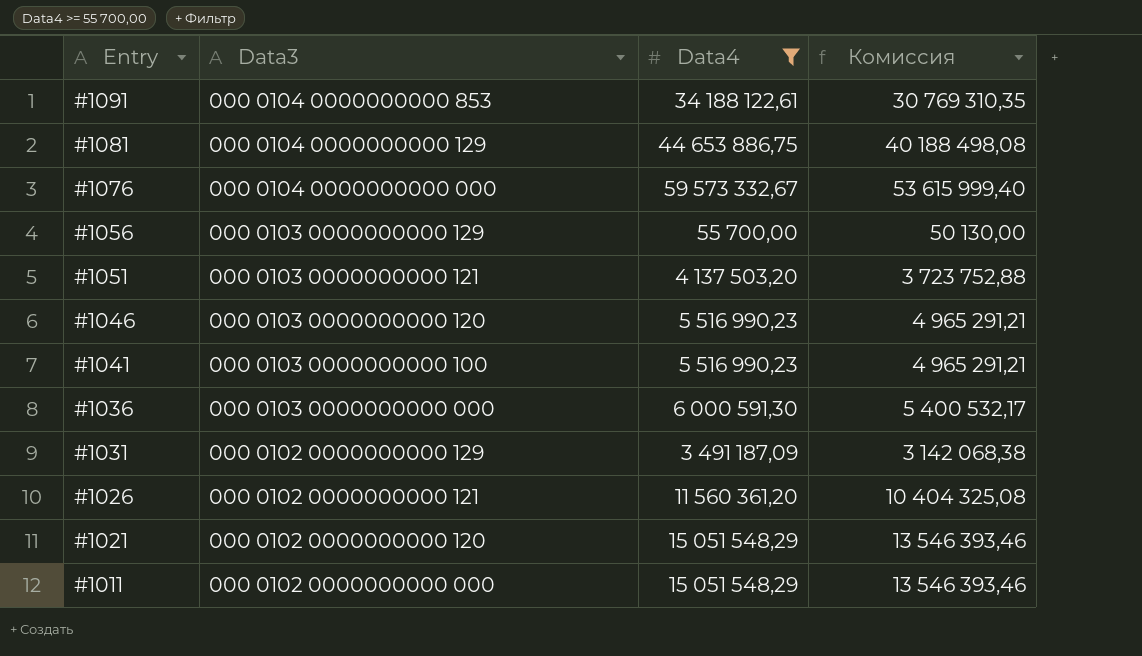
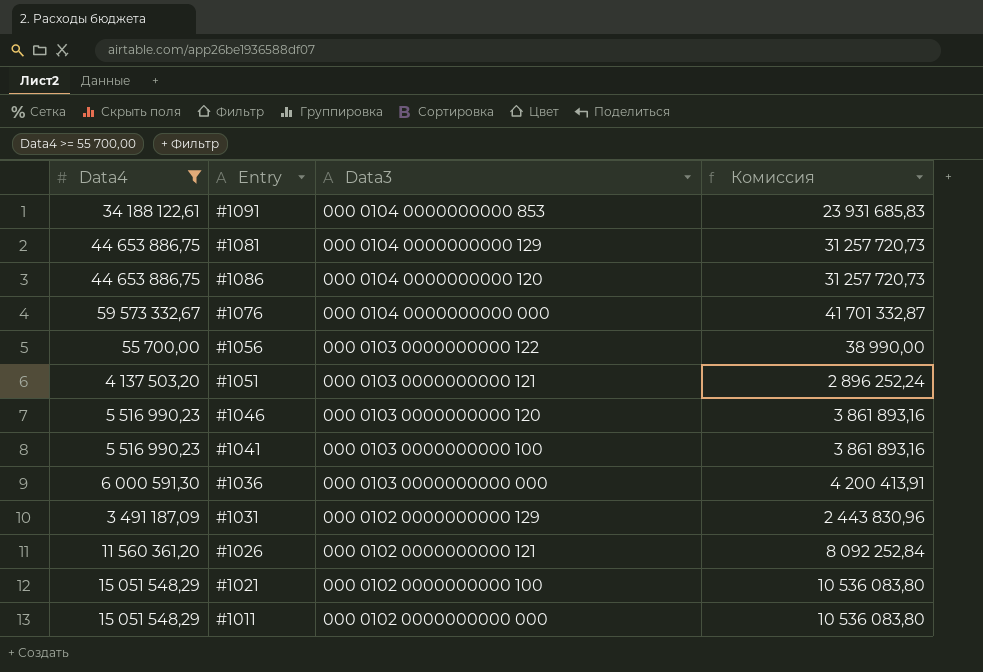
column Data4 | position: 3 -> 1
column Комиссия | formula: [Data4] * 0,9 -> [Data4] * 0,7
row #1086: none -> 44 653 886,75 | 000 0104 0000000000 120 | 31 257 720,73
#1056 | Data3: 000 0103 0000000000 129 -> 000 0103 0000000000 122
#1021 | Data3: 000 0102 0000000000 120 -> 000 0102 0000000000 100

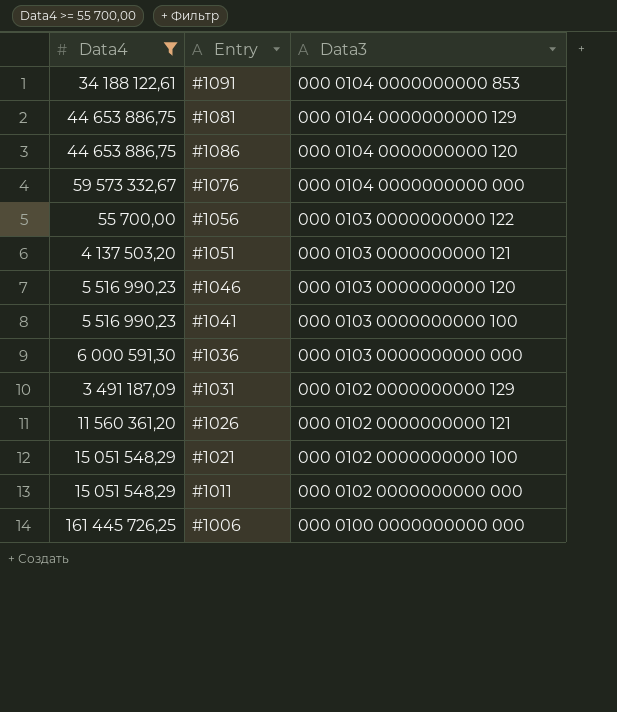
column Комиссия | formula: [Data4] * 0,7 -> none
row #1006: none -> 161 445 726,25 | 000 0100 0000000000 000

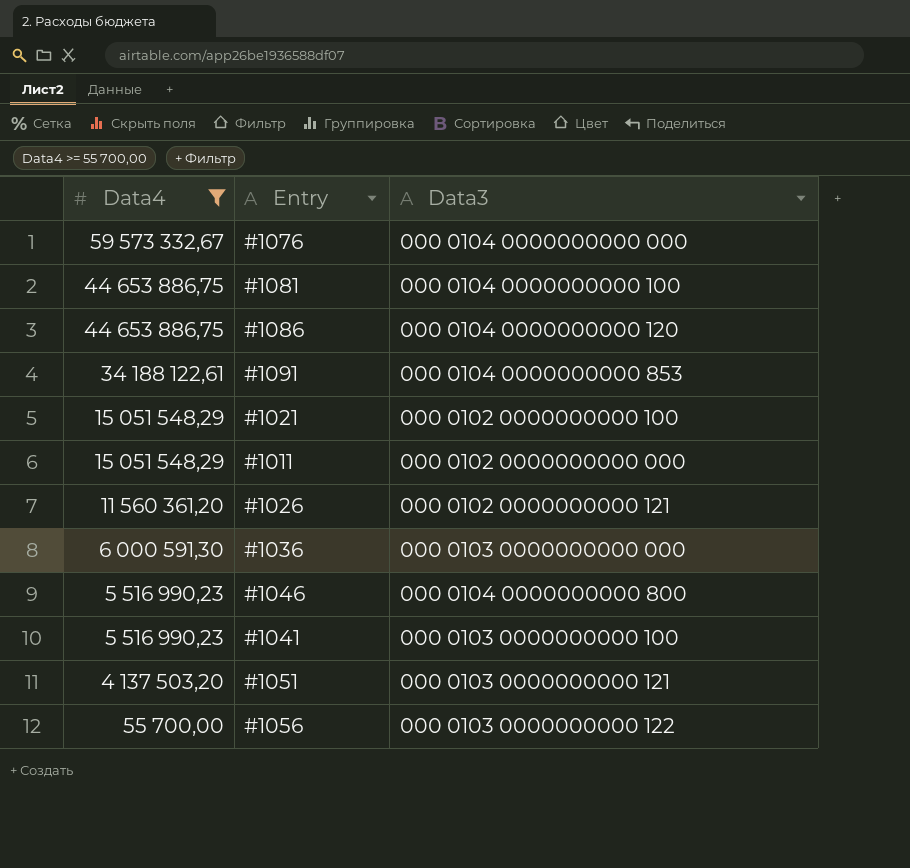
row order: Data3 descending -> Data4 descending
row #1031: 3 491 187,09 | 000 0102 0000000000 129 -> none
row #1006: 161 445 726,25 | 000 0100 0000000000 000 -> none
#1081 | Data3: 000 0104 0000000000 129 -> 000 0104 0000000000 100
#1046 | Data3: 000 0103 0000000000 120 -> 000 0104 0000000000 800

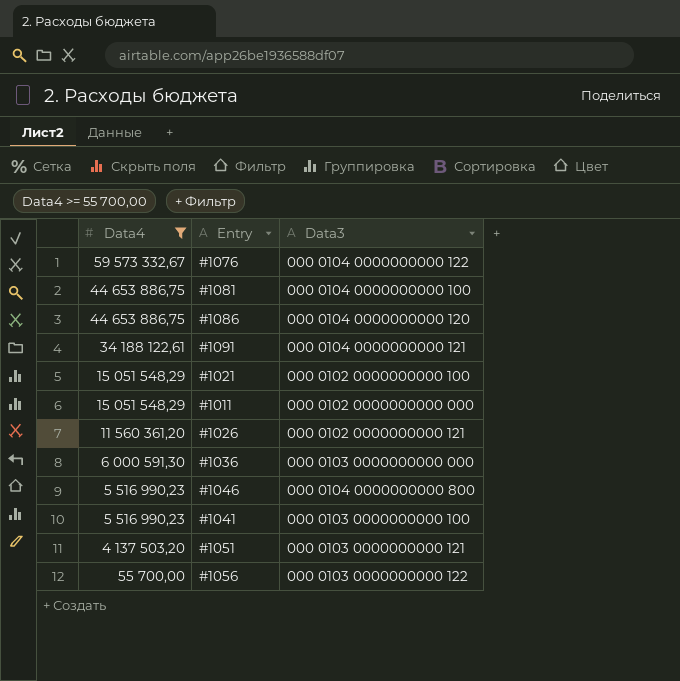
#1076 | Data3: 000 0104 0000000000 000 -> 000 0104 0000000000 122
#1091 | Data3: 000 0104 0000000000 853 -> 000 0104 0000000000 121

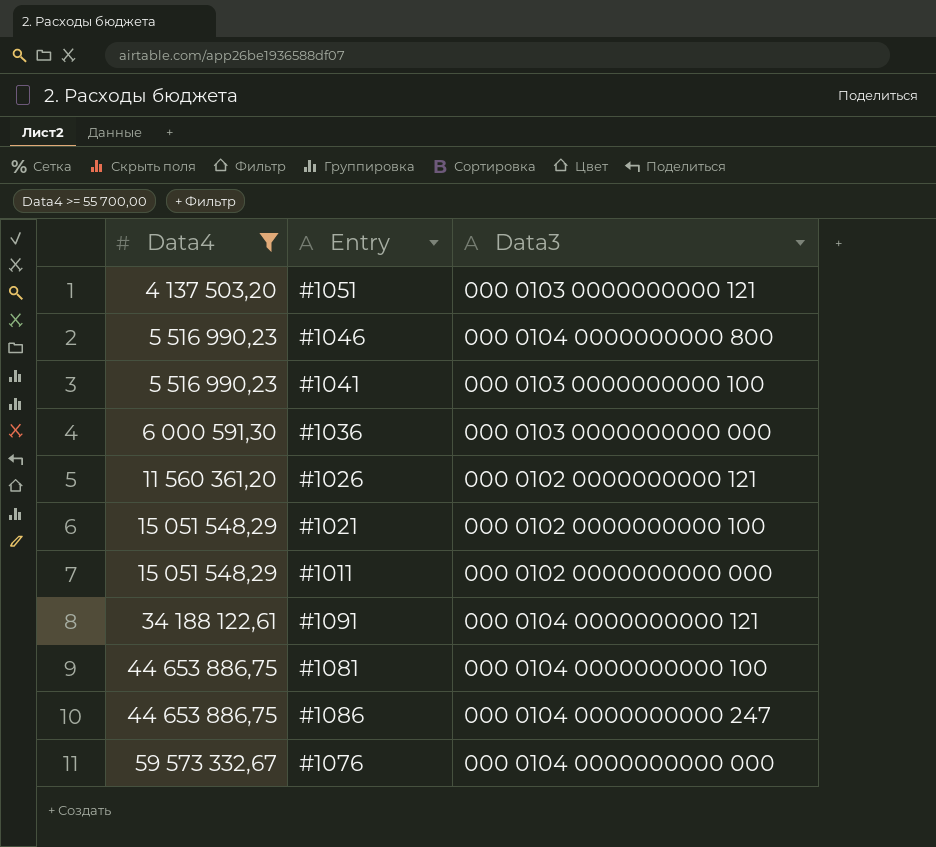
row order: Data4 descending -> Data4 ascending
row #1056: 55 700,00 | 000 0103 0000000000 122 -> none
#1086 | Data3: 000 0104 0000000000 120 -> 000 0104 0000000000 247
#1076 | Data3: 000 0104 0000000000 122 -> 000 0104 0000000000 000

